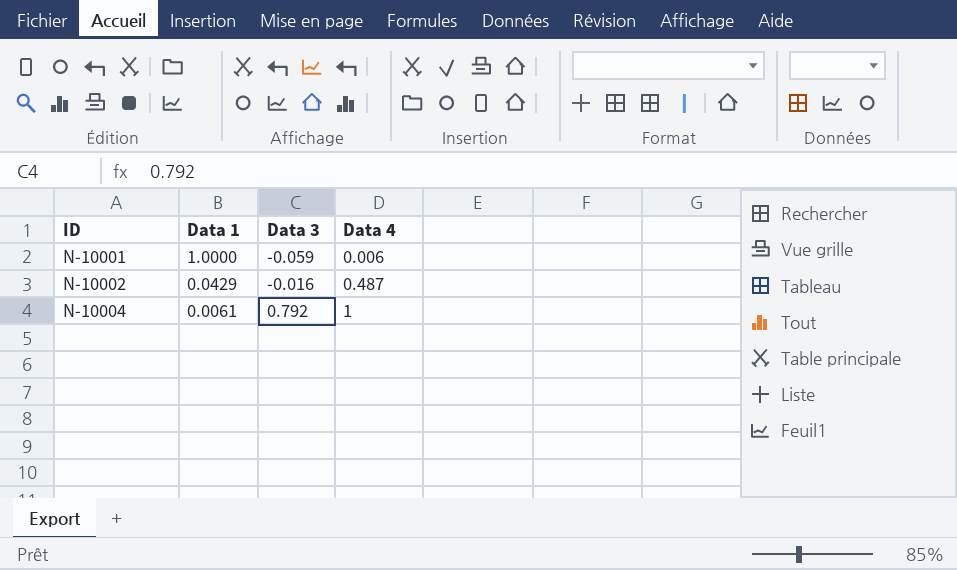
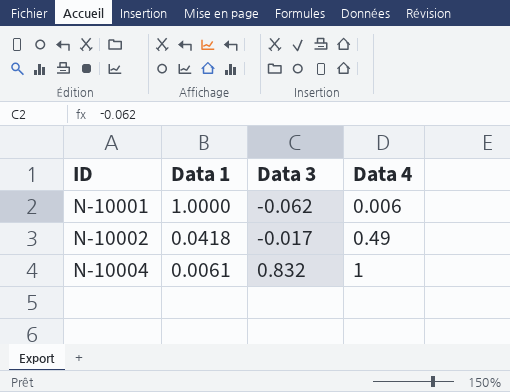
N-10001 | Data 3: -0.059 -> -0.062
N-10002 | Data 1: 0.0429 -> 0.0418
N-10002 | Data 3: -0.016 -> -0.017
N-10002 | Data 4: 0.487 -> 0.49
N-10004 | Data 3: 0.792 -> 0.832

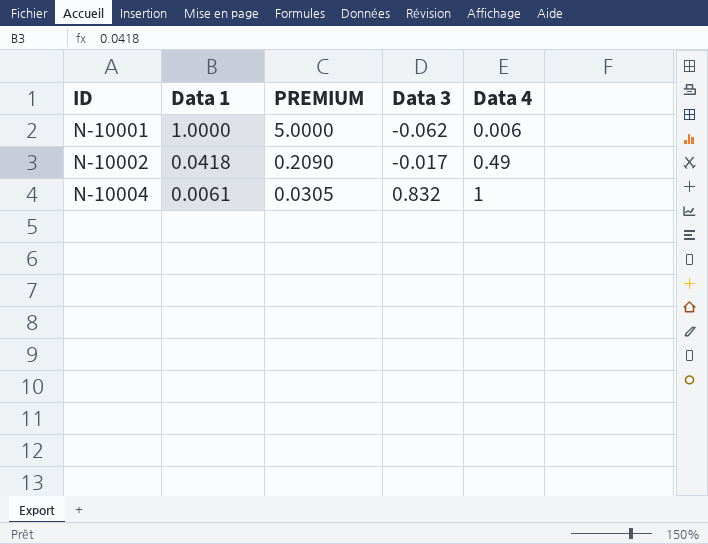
column PREMIUM | formula: none -> [Data 1] * 5

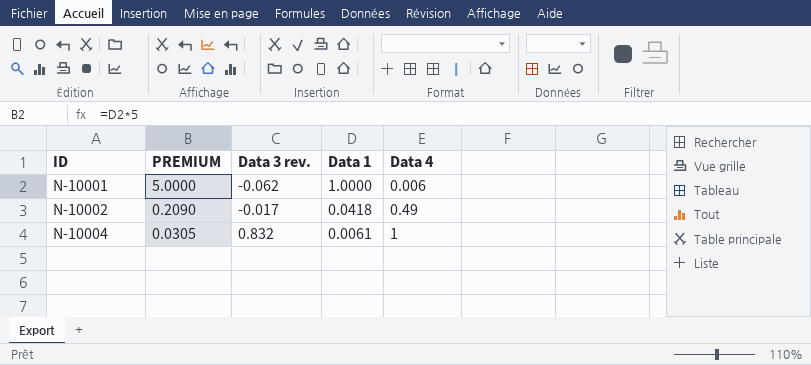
column name: Data 3 -> Data 3 rev.
column Data 1 | position: 2 -> 4

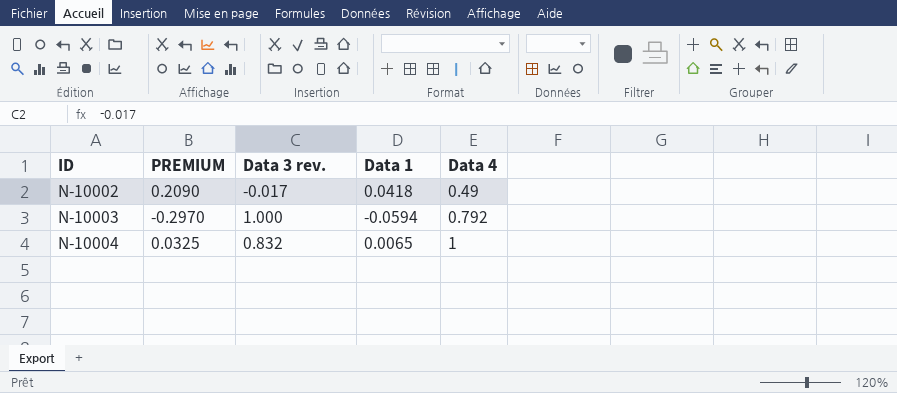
row N-10001: 5.0000 | -0.062 | 1.0000 | 0.006 -> none
row N-10003: none -> -0.2970 | 1.000 | -0.0594 | 0.792
N-10004 | PREMIUM: 0.0305 -> 0.0325
N-10004 | Data 1: 0.0061 -> 0.0065

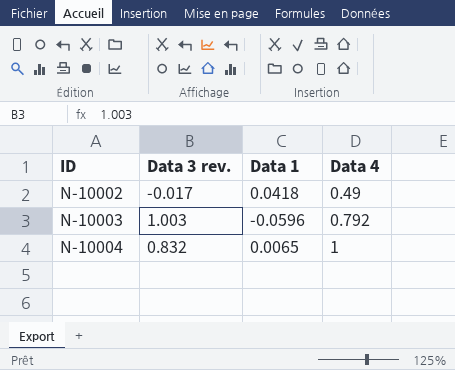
column PREMIUM | formula: [Data 1] * 5 -> none
N-10003 | Data 3 rev.: 1.000 -> 1.003
N-10003 | Data 1: -0.0594 -> -0.0596

